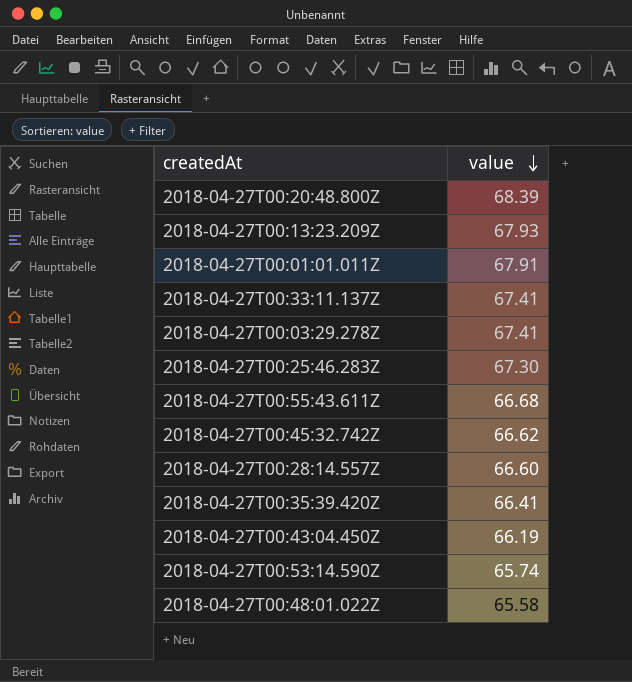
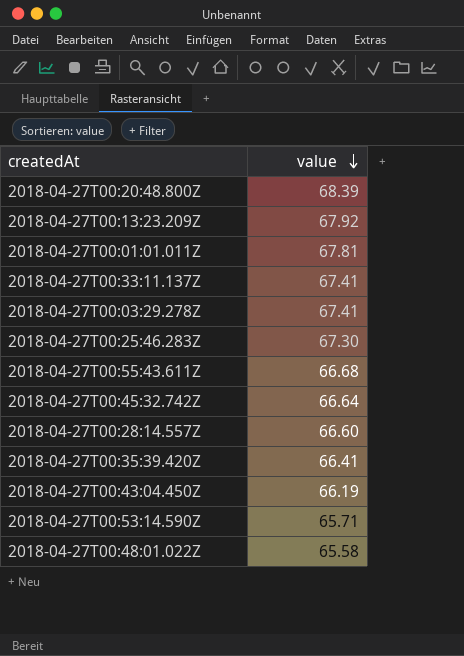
2018-04-27T00:13:23.209Z | value: 67.93 -> 67.92
2018-04-27T00:01:01.011Z | value: 67.91 -> 67.81
2018-04-27T00:45:32.742Z | value: 66.62 -> 66.64
2018-04-27T00:53:14.590Z | value: 65.74 -> 65.71

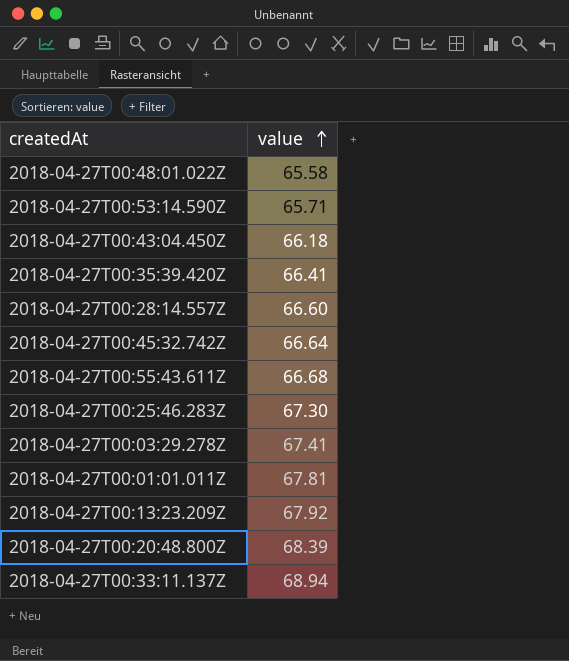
row order: value descending -> value ascending
2018-04-27T00:43:04.450Z | value: 66.19 -> 66.18
2018-04-27T00:33:11.137Z | value: 67.41 -> 68.94

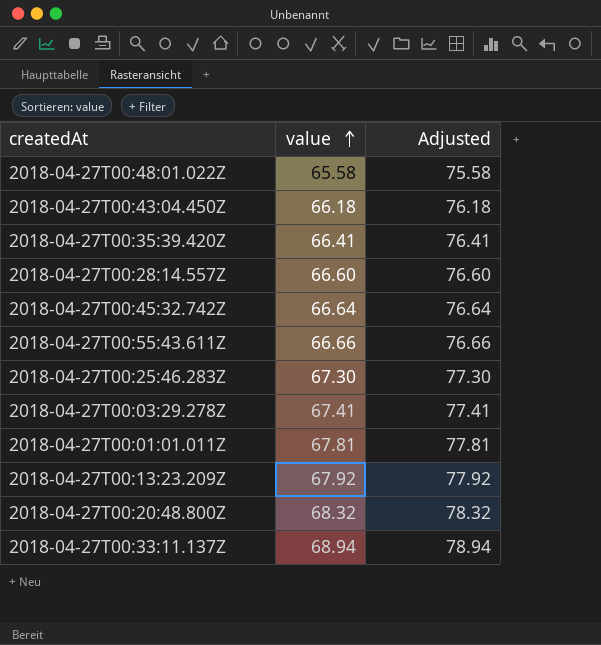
column Adjusted | formula: none -> [value] + 10
row 2018-04-27T00:53:14.590Z: 65.71 -> none
2018-04-27T00:55:43.611Z | value: 66.68 -> 66.66
2018-04-27T00:20:48.800Z | value: 68.39 -> 68.32

